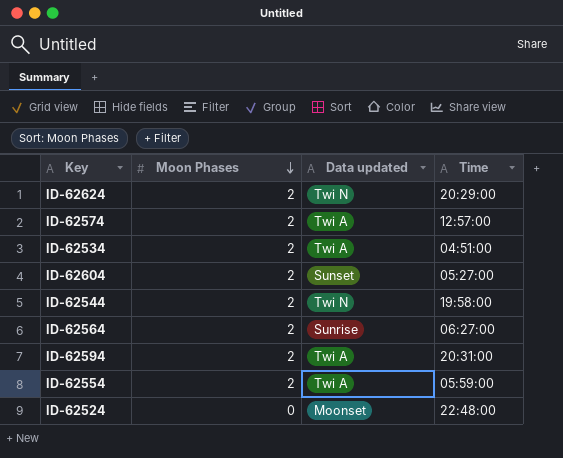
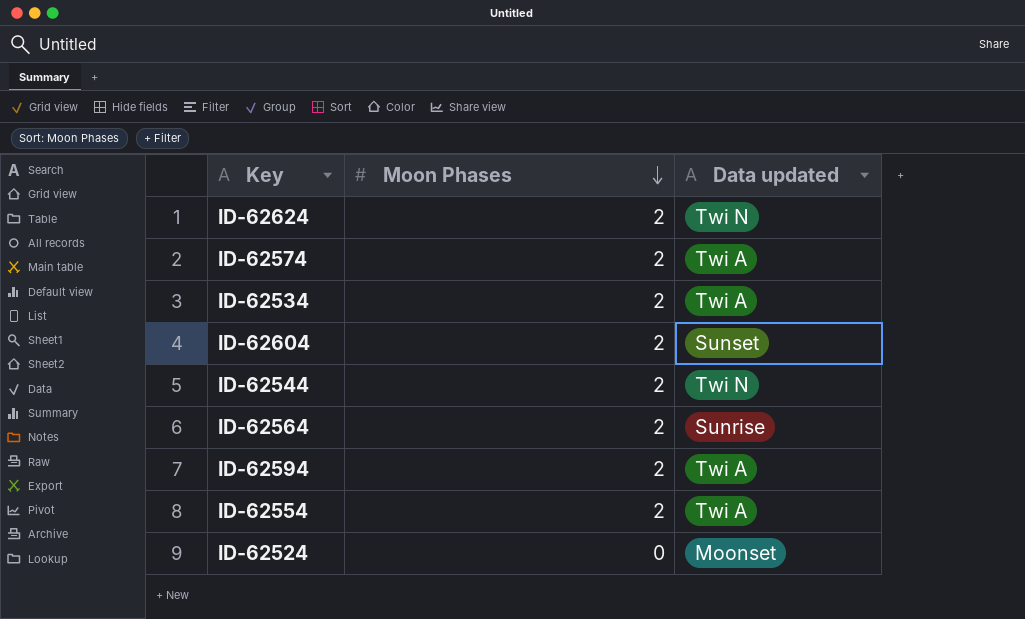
column Time | position: 4 -> none

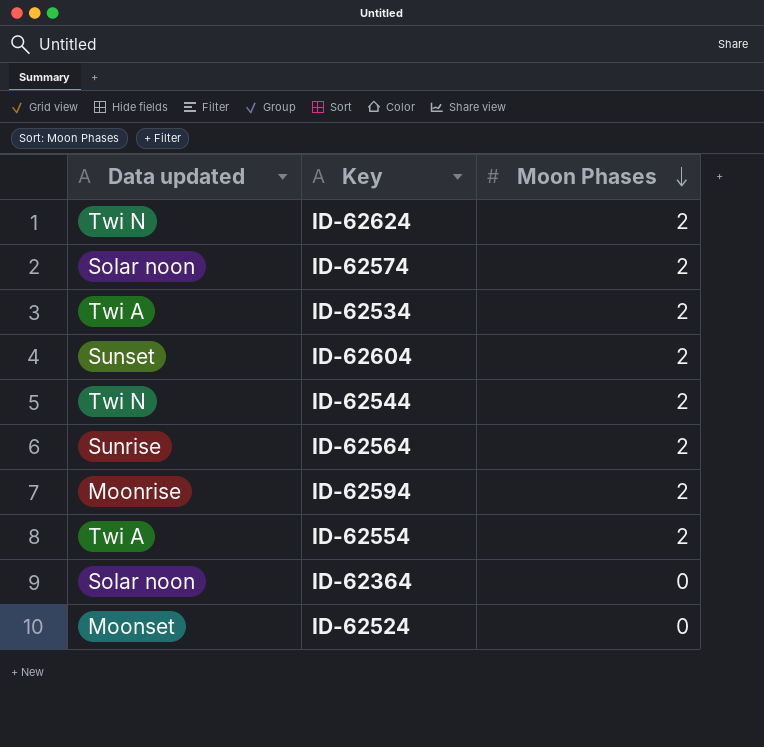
column Data updated | position: 3 -> 1
ID-62574 | Data updated: Twi A -> Solar noon
ID-62594 | Data updated: Twi A -> Moonrise
row ID-62364: none -> Solar noon | 0

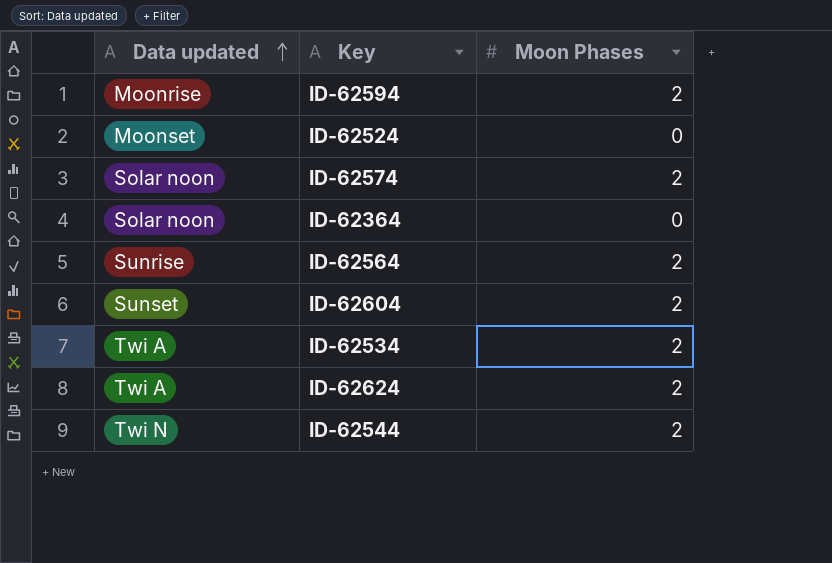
row order: Moon Phases descending -> Data updated ascending
row ID-62554: Twi A | 2 -> none
ID-62624 | Data updated: Twi N -> Twi A

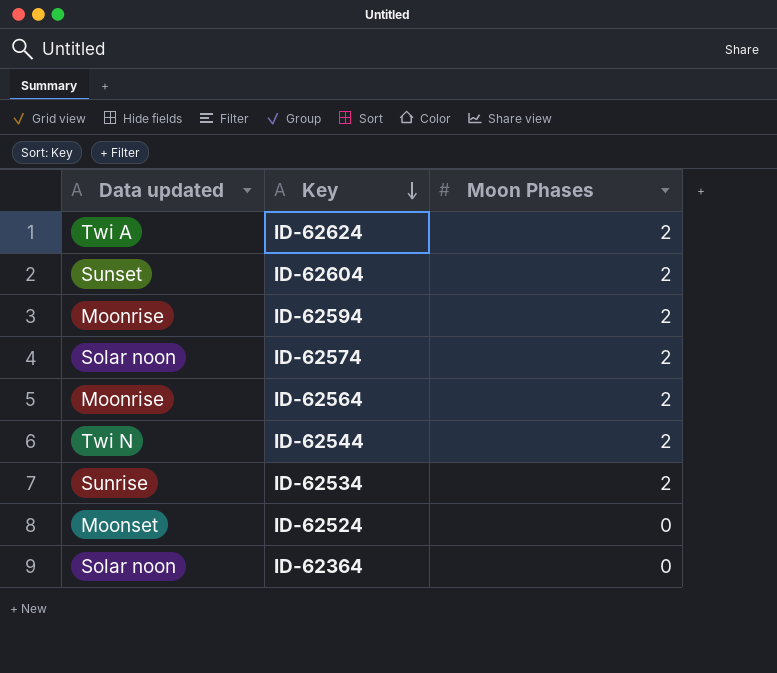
row order: Data updated ascending -> Key descending
ID-62564 | Data updated: Sunrise -> Moonrise
ID-62534 | Data updated: Twi A -> Sunrise

